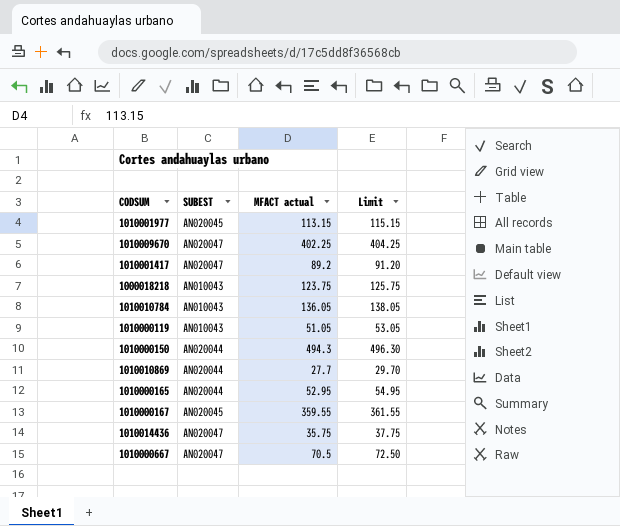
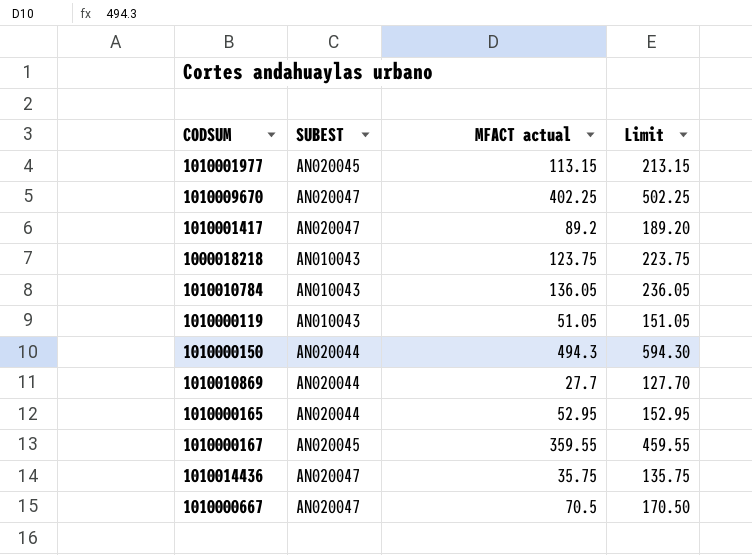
column Limit | formula: [MFACT actual] + 2 -> [MFACT actual] + 100

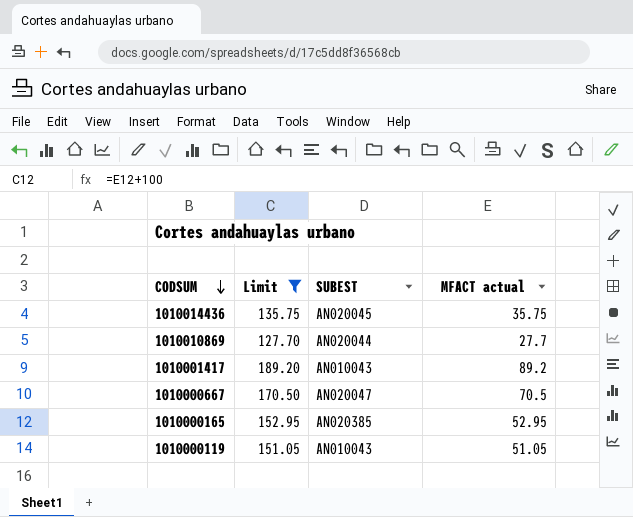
filter: none -> Limit <= 189.20
row order: none -> CODSUM descending
column Limit | position: 4 -> 2
1010014436 | SUBEST: AN020047 -> AN020045
1010001417 | SUBEST: AN020047 -> AN010043
1010000165 | SUBEST: AN020044 -> AN020385

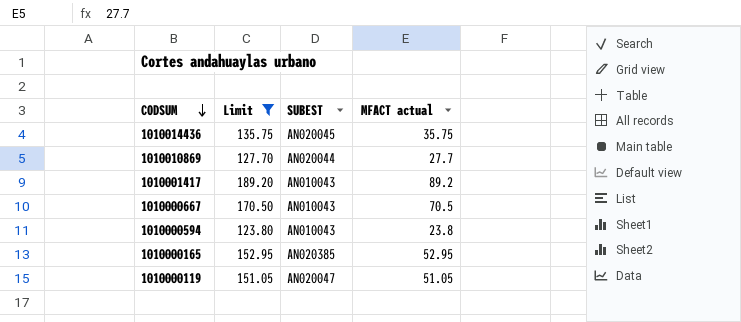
1010000667 | SUBEST: AN020047 -> AN010043
row 1010000594: none -> 123.80 | AN010043 | 23.8
1010000119 | SUBEST: AN010043 -> AN020047

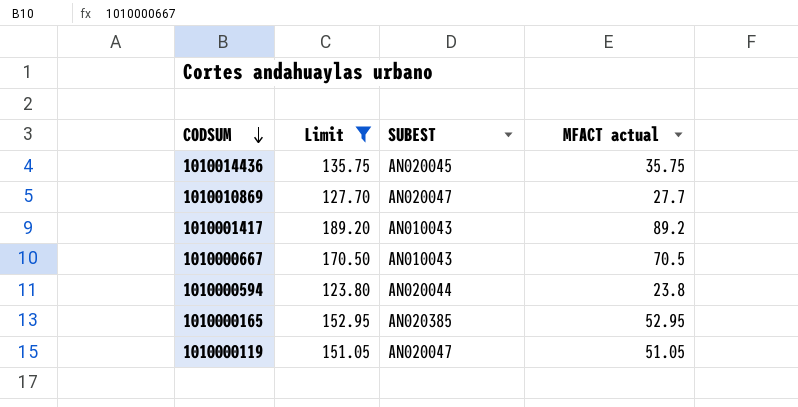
1010010869 | SUBEST: AN020044 -> AN020047
1010000594 | SUBEST: AN010043 -> AN020044

